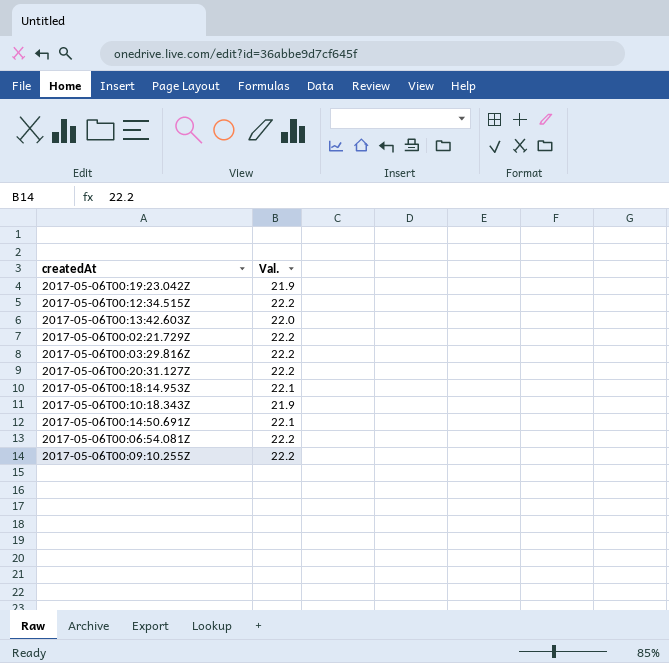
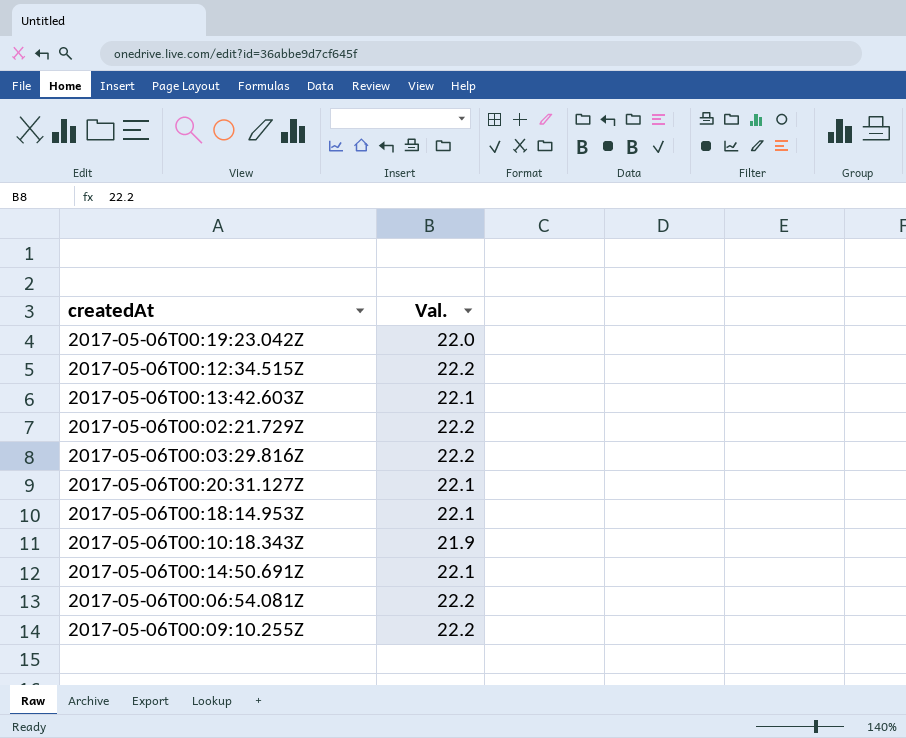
2017-05-06T00:19:23.042Z | Val.: 21.9 -> 22.0
2017-05-06T00:13:42.603Z | Val.: 22.0 -> 22.1
2017-05-06T00:20:31.127Z | Val.: 22.2 -> 22.1

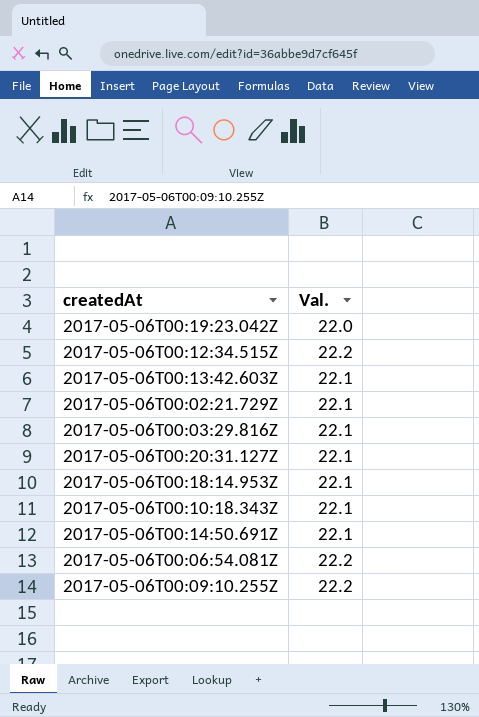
2017-05-06T00:02:21.729Z | Val.: 22.2 -> 22.1
2017-05-06T00:03:29.816Z | Val.: 22.2 -> 22.1
2017-05-06T00:10:18.343Z | Val.: 21.9 -> 22.1

